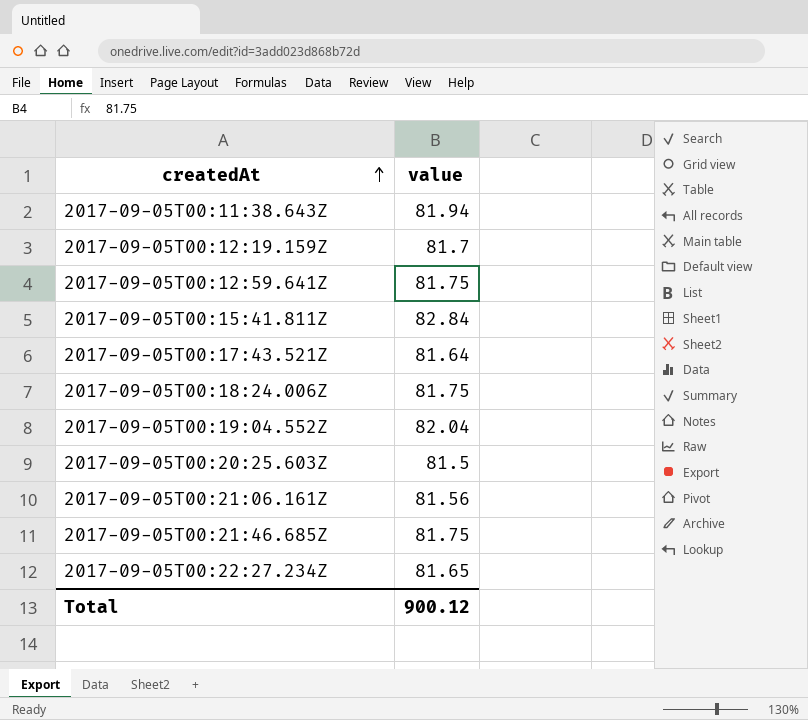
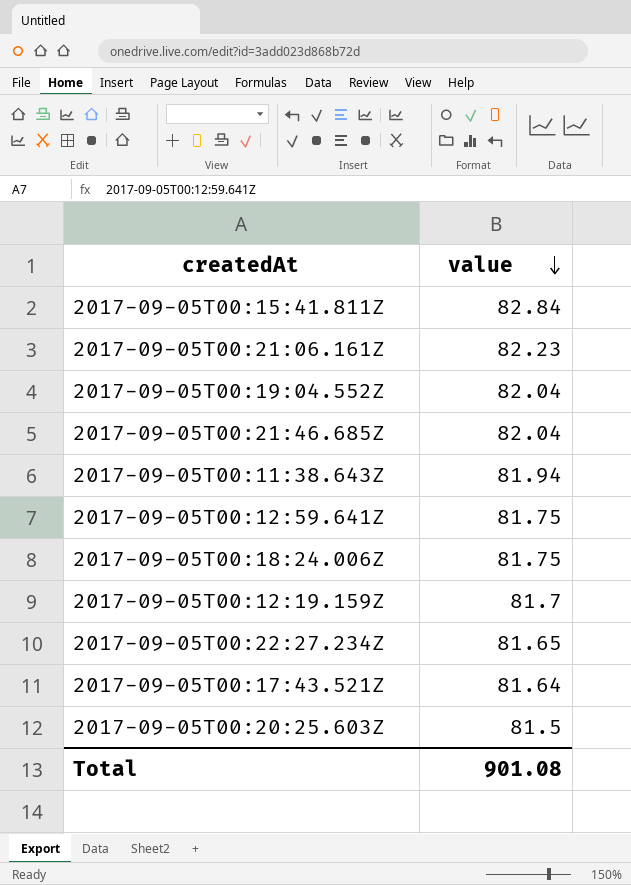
row order: createdAt ascending -> value descending
2017-09-05T00:21:06.161Z | value: 81.56 -> 82.23
2017-09-05T00:21:46.685Z | value: 81.75 -> 82.04
Total | value: 900.12 -> 901.08

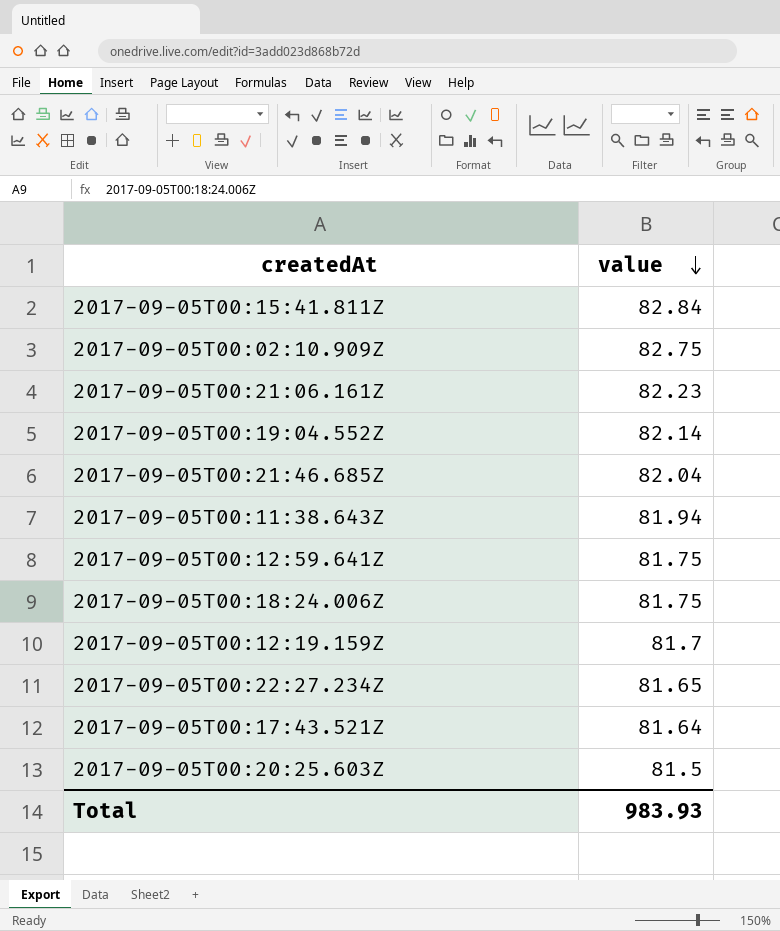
row 2017-09-05T00:02:10.909Z: none -> 82.75
2017-09-05T00:19:04.552Z | value: 82.04 -> 82.14
Total | value: 901.08 -> 983.93

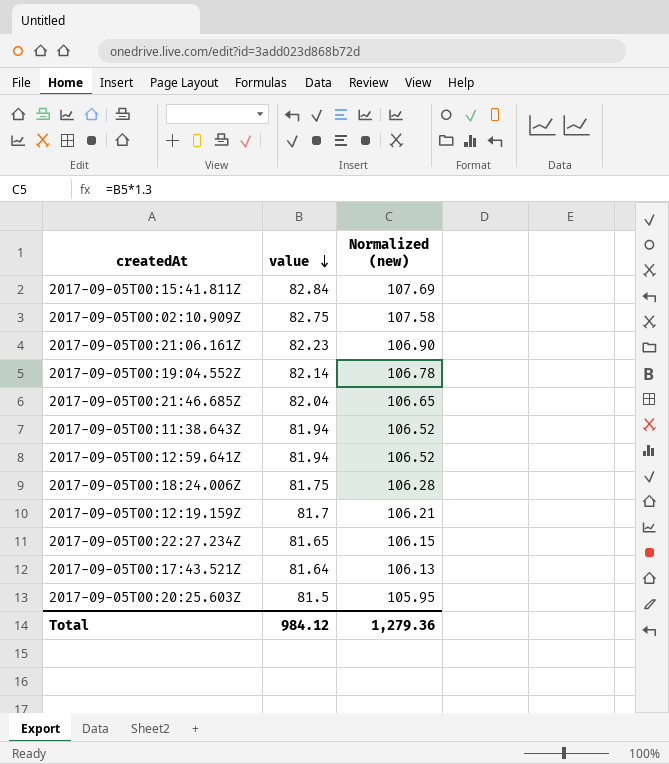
column Normalized (new) | formula: none -> [value] * 1.3
2017-09-05T00:12:59.641Z | value: 81.75 -> 81.94
Total | value: 983.93 -> 984.12

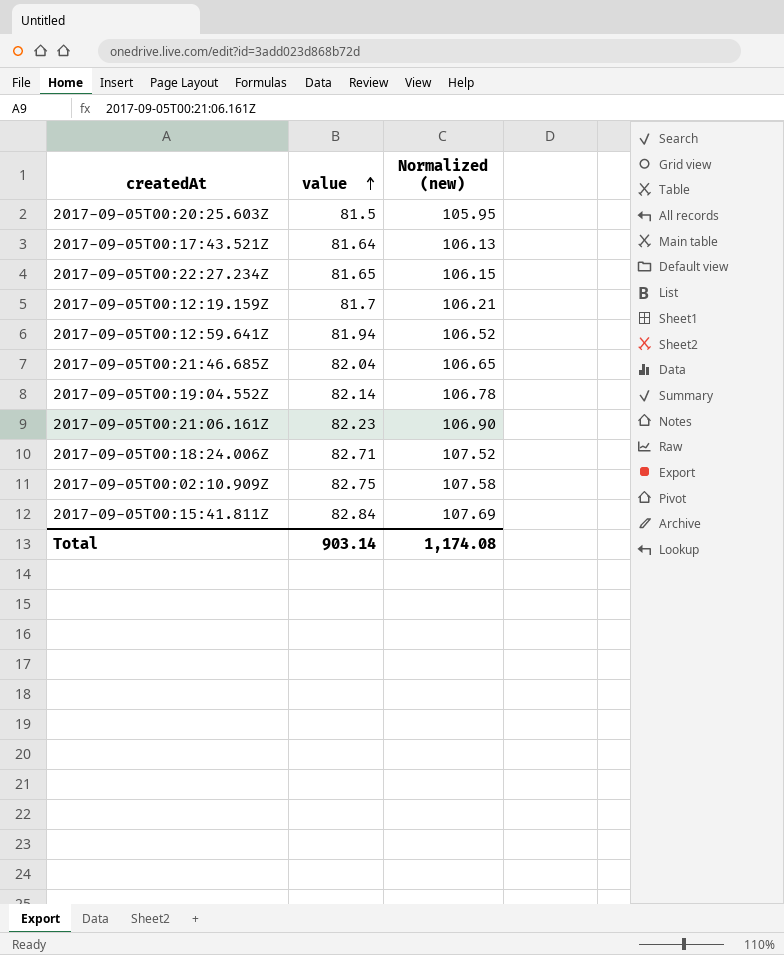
row order: value descending -> value ascending
row 2017-09-05T00:11:38.643Z: 81.94 | 106.52 -> none
2017-09-05T00:18:24.006Z | value: 81.75 -> 82.71
2017-09-05T00:18:24.006Z | Normalized (new): 106.28 -> 107.52
Total | value: 984.12 -> 903.14
Total | Normalized (new): 1,279.36 -> 1,174.08

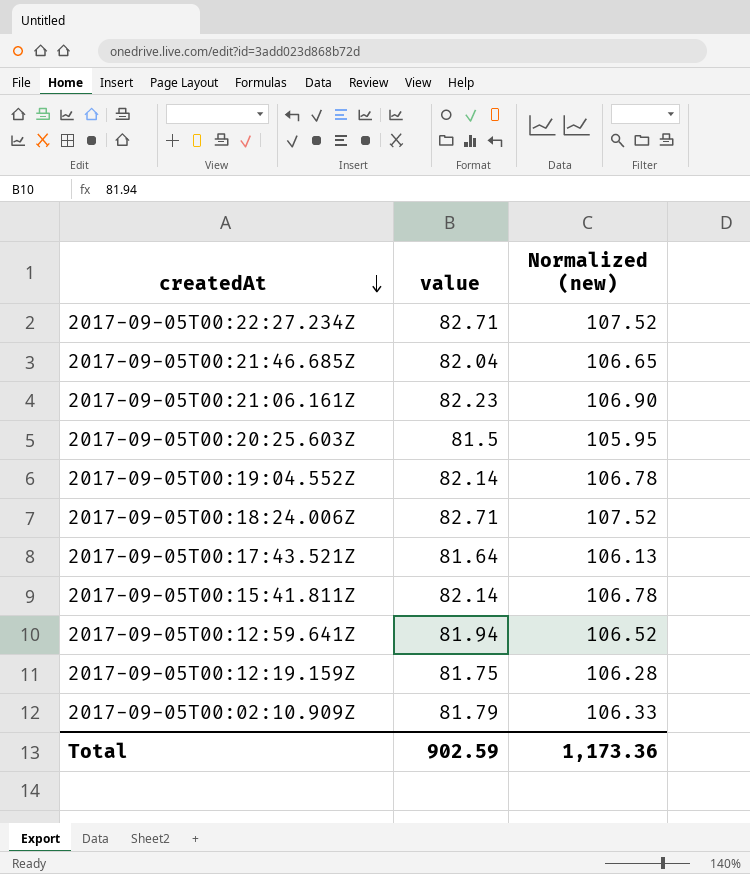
row order: value ascending -> createdAt descending
2017-09-05T00:22:27.234Z | value: 81.65 -> 82.71
2017-09-05T00:22:27.234Z | Normalized (new): 106.15 -> 107.52
2017-09-05T00:15:41.811Z | value: 82.84 -> 82.14
2017-09-05T00:15:41.811Z | Normalized (new): 107.69 -> 106.78
2017-09-05T00:12:19.159Z | value: 81.7 -> 81.75
2017-09-05T00:12:19.159Z | Normalized (new): 106.21 -> 106.28
2017-09-05T00:02:10.909Z | value: 82.75 -> 81.79
2017-09-05T00:02:10.909Z | Normalized (new): 107.58 -> 106.33
Total | value: 903.14 -> 902.59
Total | Normalized (new): 1,174.08 -> 1,173.36

